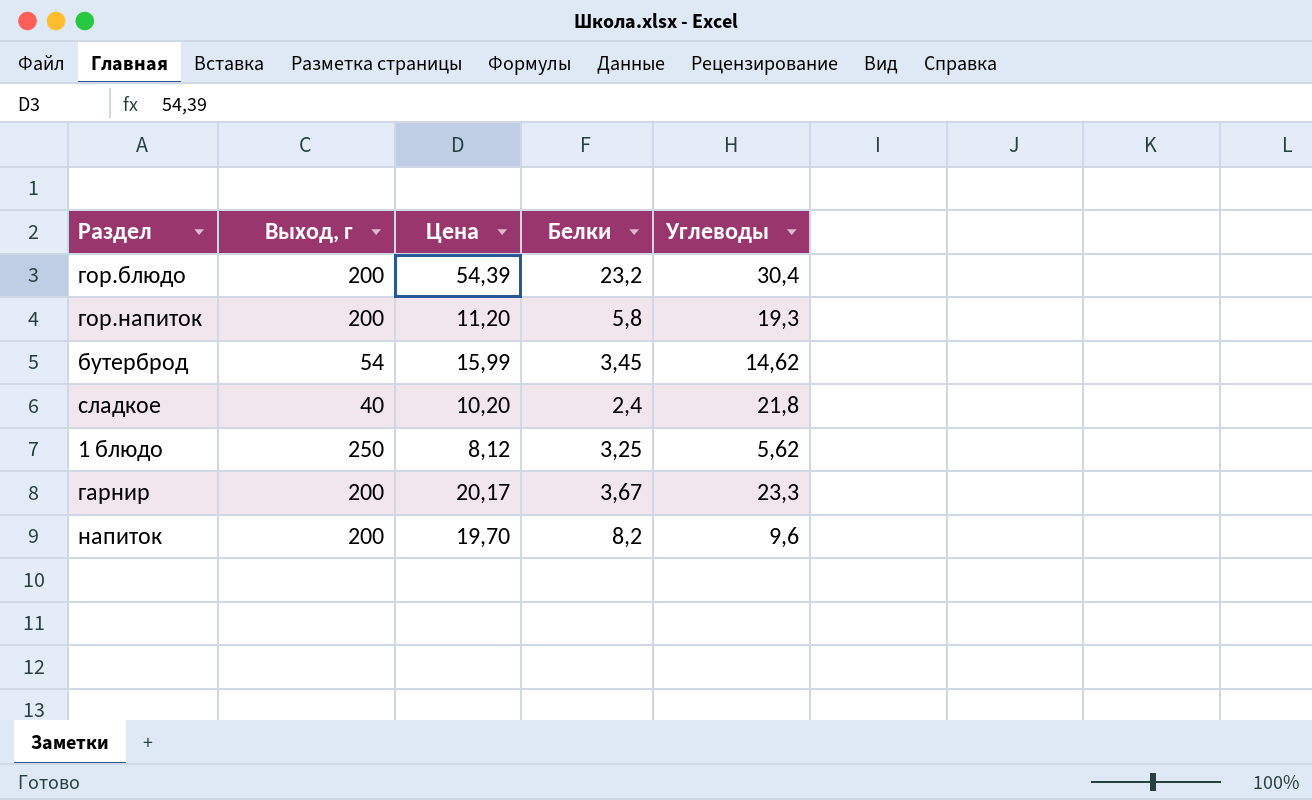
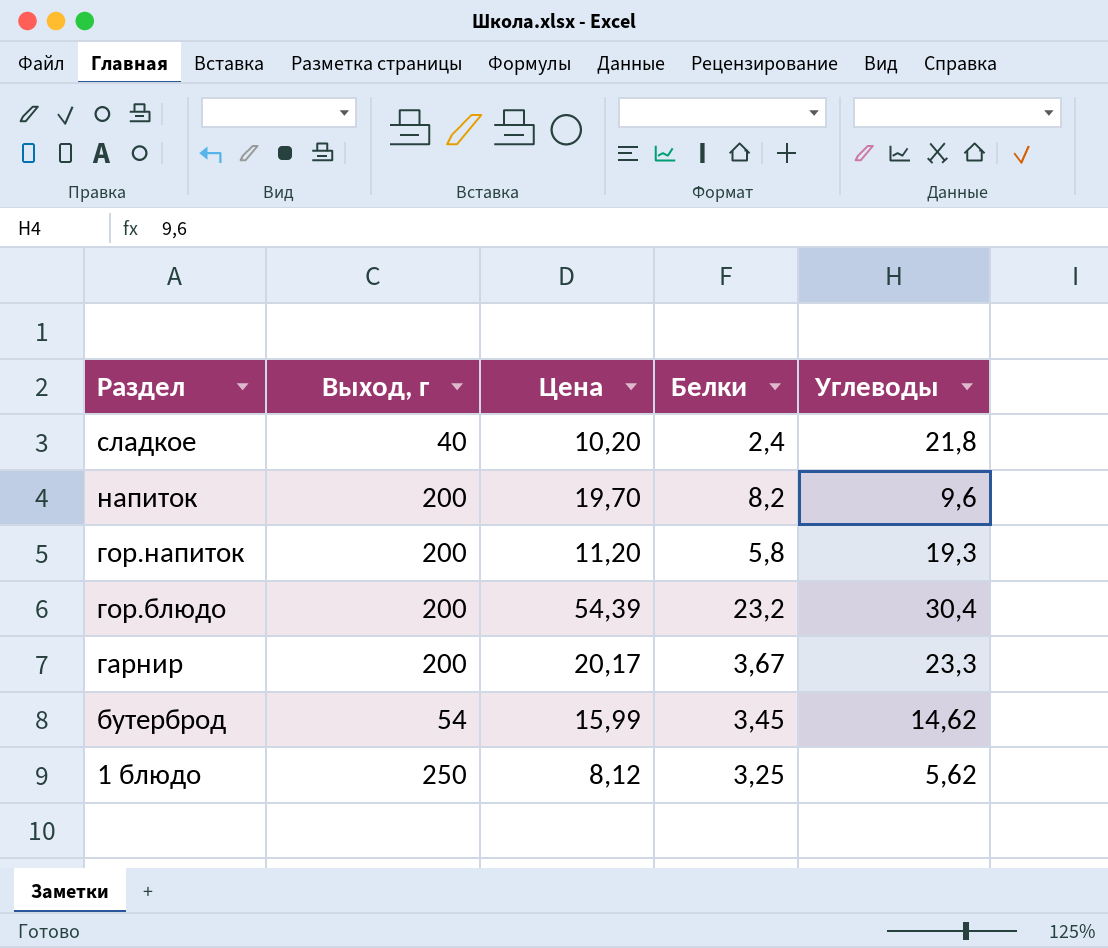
row order: none -> Раздел descending

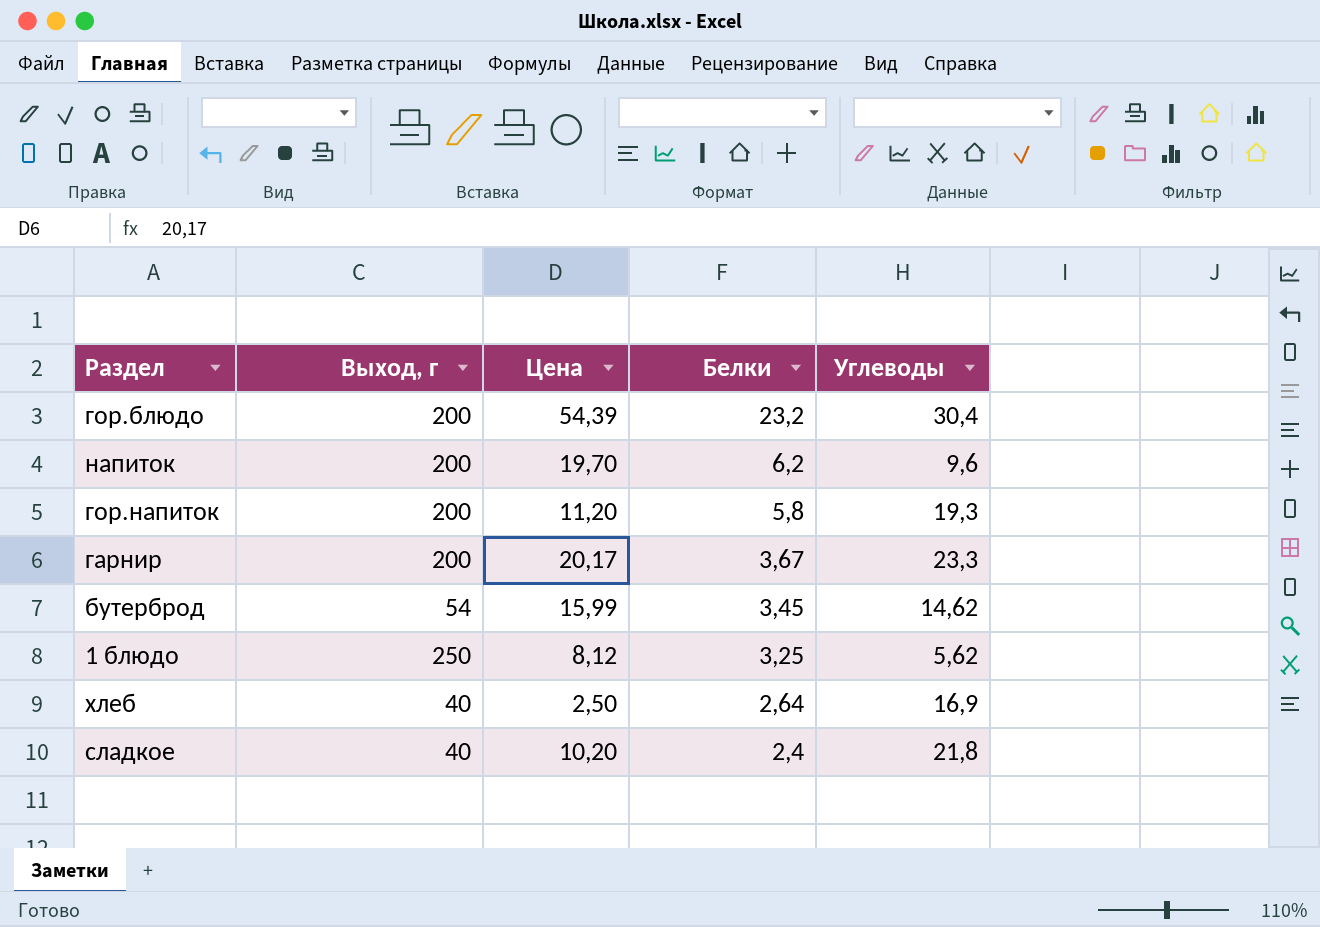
row order: Раздел descending -> Белки descending
напиток | Белки: 8,2 -> 6,2
row хлеб: none -> 40 | 2,50 | 2,64 | 16,9

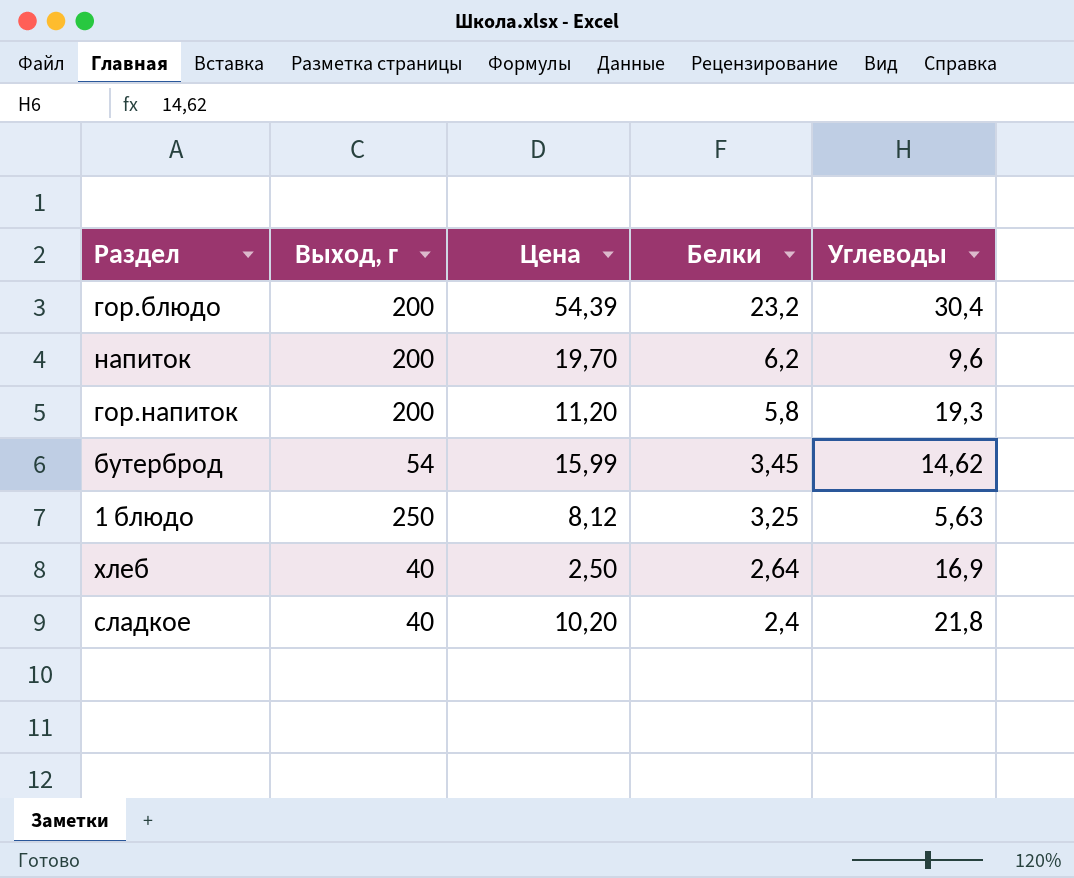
row гарнир: 200 | 20,17 | 3,67 | 23,3 -> none
1 блюдо | Углеводы: 5,62 -> 5,63

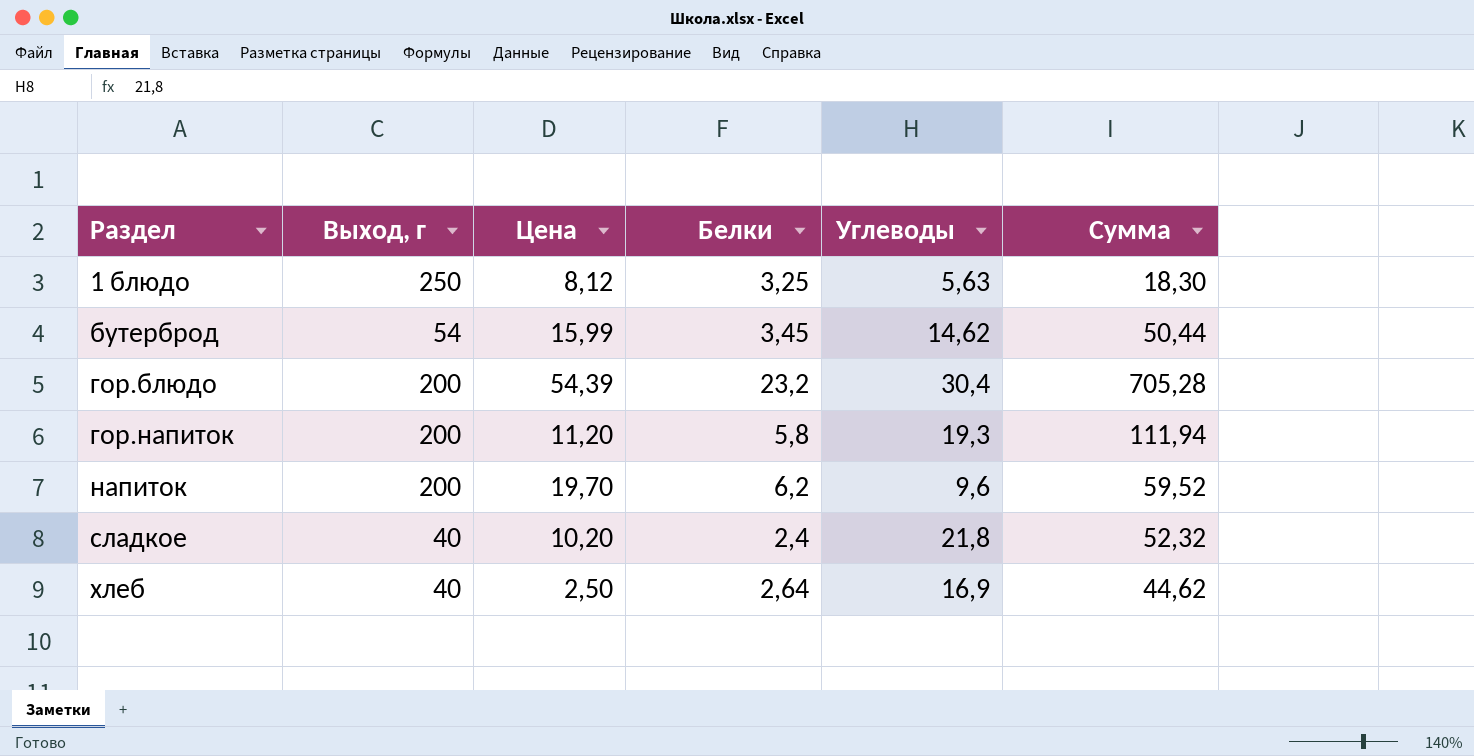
row order: Белки descending -> Раздел ascending
column Сумма | formula: none -> [Белки] * [Углеводы]

